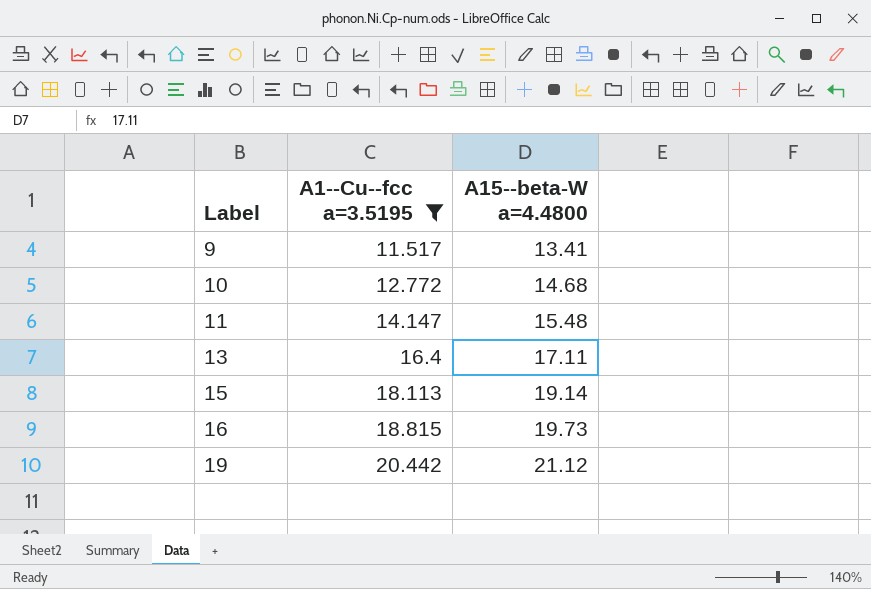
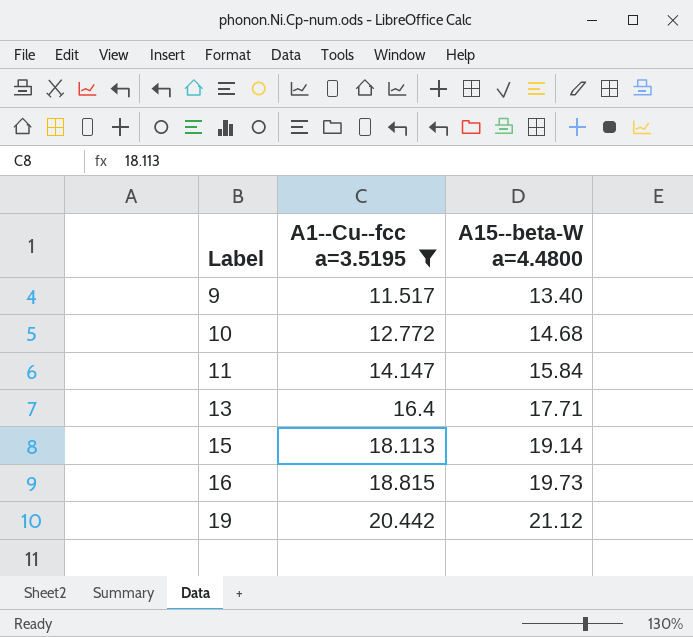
9 | A15--beta-W a=4.4800: 13.41 -> 13.40
11 | A15--beta-W a=4.4800: 15.48 -> 15.84
13 | A15--beta-W a=4.4800: 17.11 -> 17.71

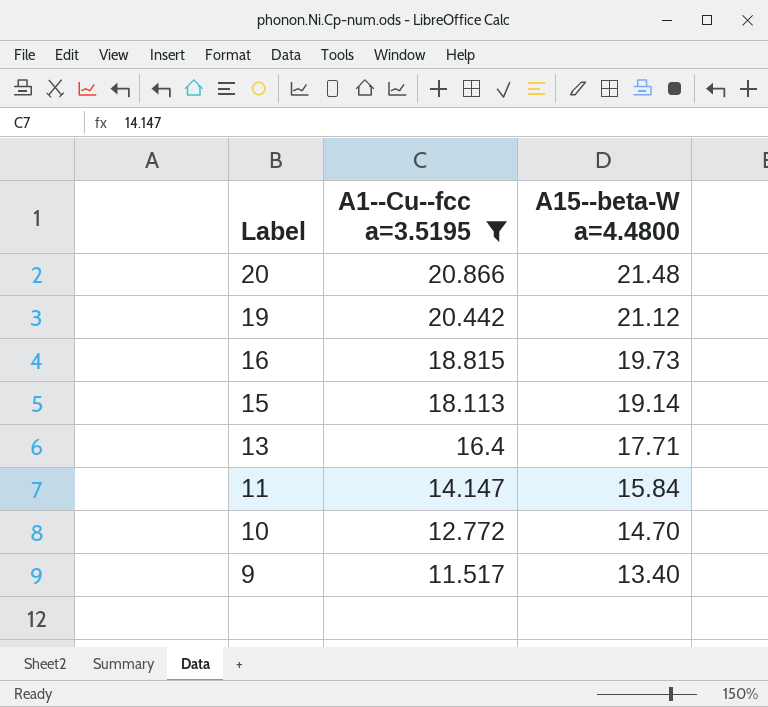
row order: Label ascending -> Label descending
row 20: none -> 20.866 | 21.48
10 | A15--beta-W a=4.4800: 14.68 -> 14.70

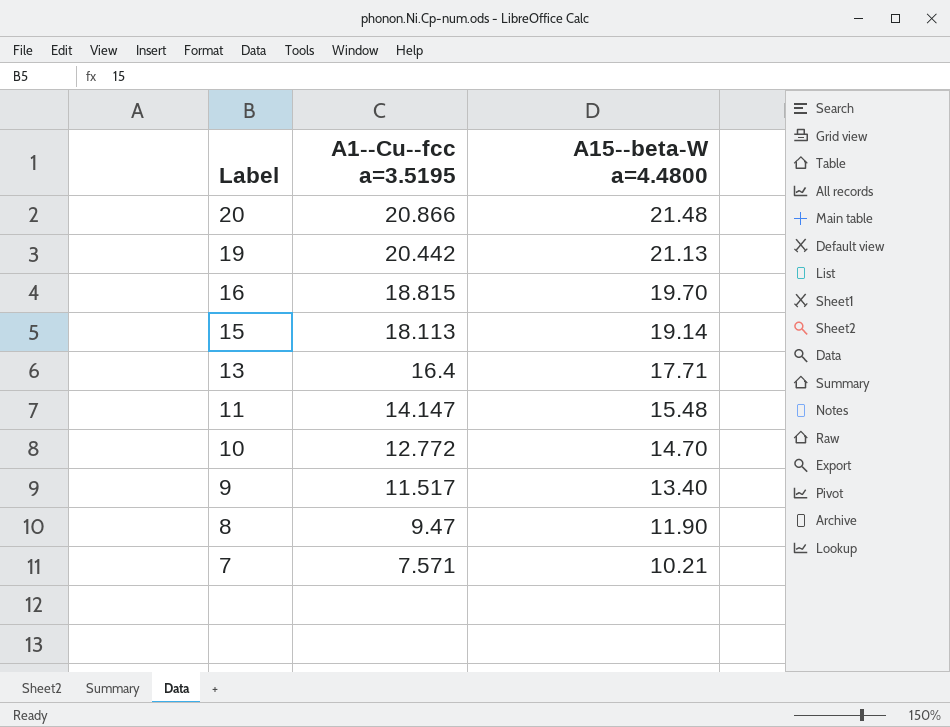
filter: A1--Cu--fcc a=3.5195 >= 11.517 -> none
19 | A15--beta-W a=4.4800: 21.12 -> 21.13
16 | A15--beta-W a=4.4800: 19.73 -> 19.70
11 | A15--beta-W a=4.4800: 15.84 -> 15.48

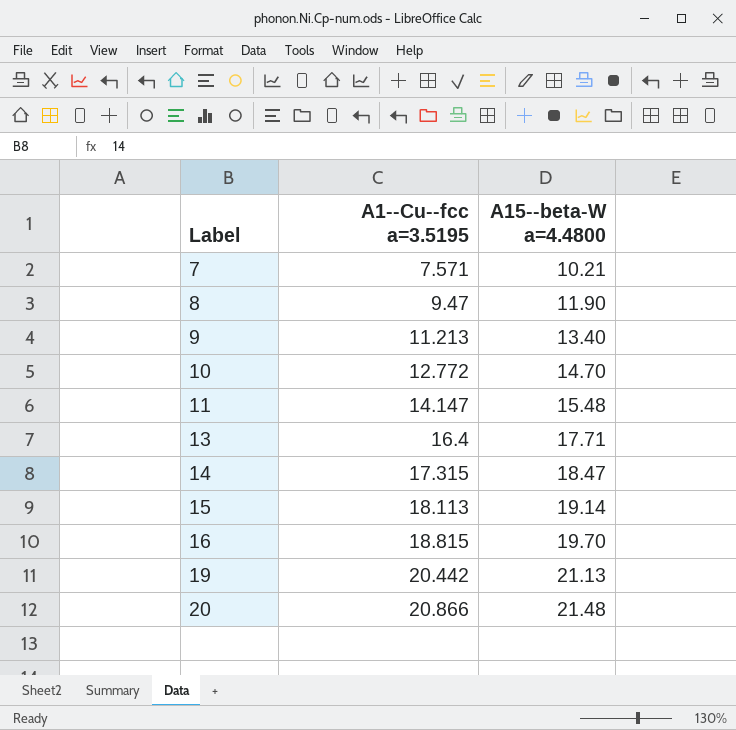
row order: Label descending -> Label ascending
9 | A1--Cu--fcc a=3.5195: 11.517 -> 11.213
row 14: none -> 17.315 | 18.47

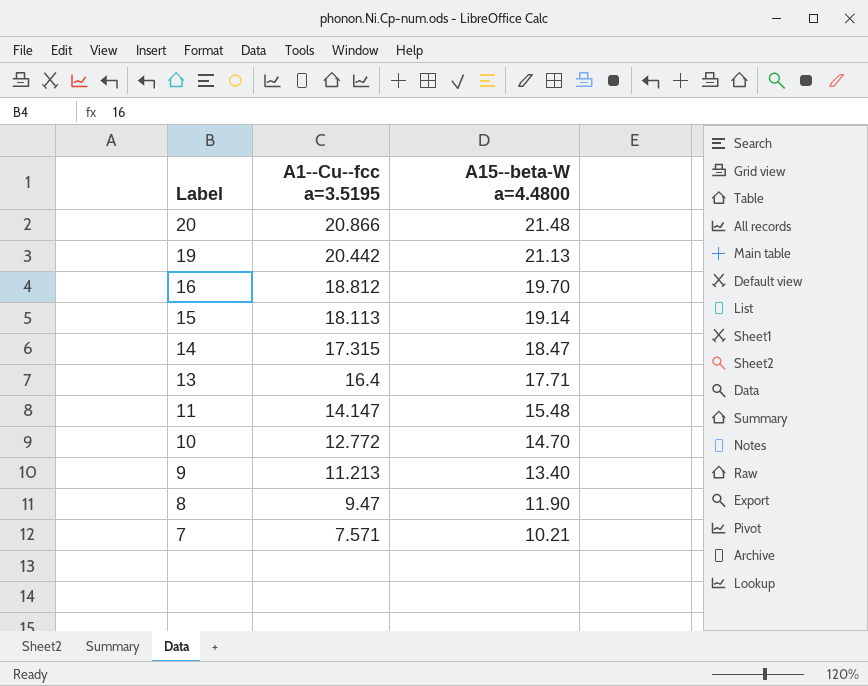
row order: Label ascending -> Label descending
16 | A1--Cu--fcc a=3.5195: 18.815 -> 18.812

